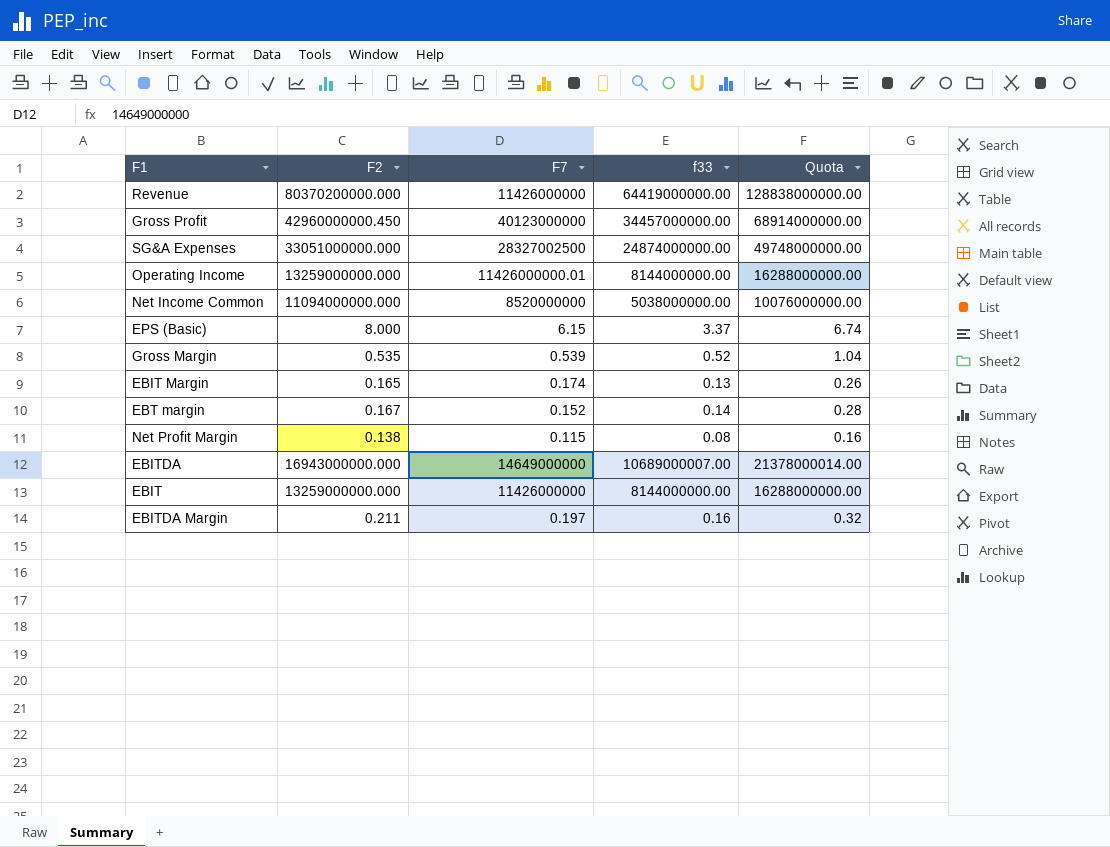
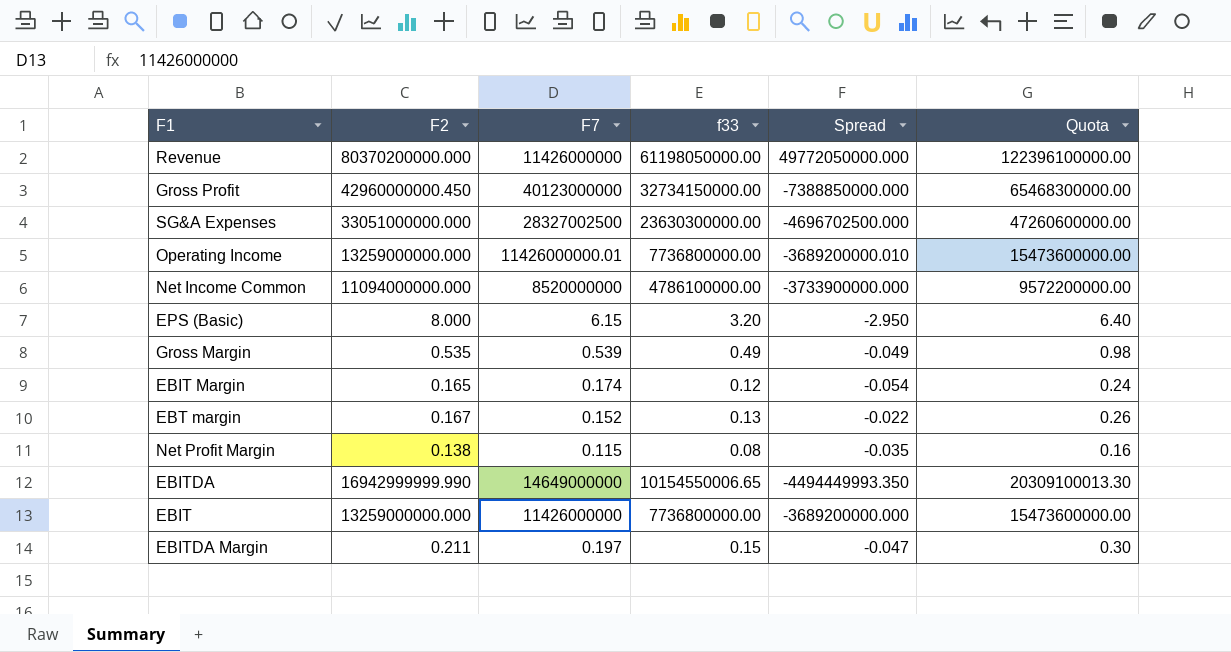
column Spread | formula: none -> [f33] - [F7]
Revenue | f33: 64419000000.00 -> 61198050000.00
Revenue | Quota: 128838000000.00 -> 122396100000.00
Gross Profit | f33: 34457000000.00 -> 32734150000.00
Gross Profit | Quota: 68914000000.00 -> 65468300000.00
SG&A Expenses | f33: 24874000000.00 -> 23630300000.00
SG&A Expenses | Quota: 49748000000.00 -> 47260600000.00
Operating Income | f33: 8144000000.00 -> 7736800000.00
Operating Income | Quota: 16288000000.00 -> 15473600000.00
Net Income Common | f33: 5038000000.00 -> 4786100000.00
Net Income Common | Quota: 10076000000.00 -> 9572200000.00
EPS (Basic) | f33: 3.37 -> 3.20
EPS (Basic) | Quota: 6.74 -> 6.40
Gross Margin | f33: 0.52 -> 0.49
Gross Margin | Quota: 1.04 -> 0.98
EBIT Margin | f33: 0.13 -> 0.12
EBIT Margin | Quota: 0.26 -> 0.24
EBT margin | f33: 0.14 -> 0.13
EBT margin | Quota: 0.28 -> 0.26
EBITDA | F2: 16943000000.000 -> 16942999999.990
EBITDA | f33: 10689000007.00 -> 10154550006.65
EBITDA | Quota: 21378000014.00 -> 20309100013.30
EBIT | f33: 8144000000.00 -> 7736800000.00
EBIT | Quota: 16288000000.00 -> 15473600000.00
EBITDA Margin | f33: 0.16 -> 0.15
EBITDA Margin | Quota: 0.32 -> 0.30

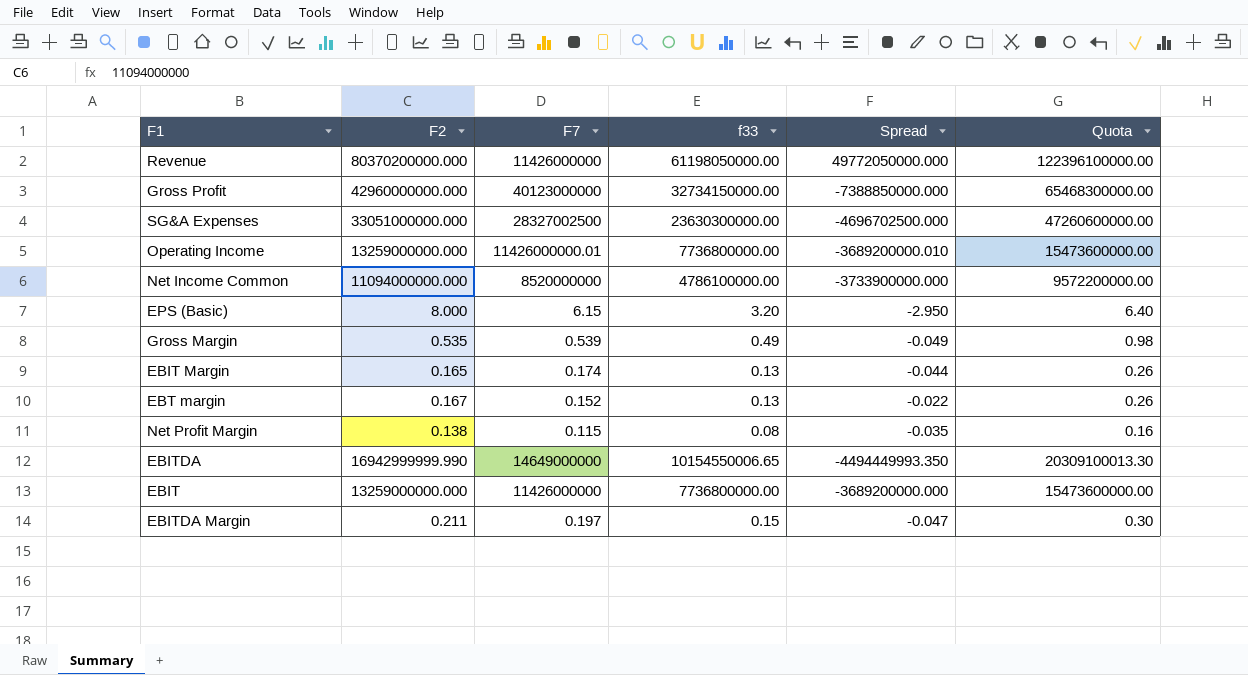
Gross Profit | F2: 42960000000.450 -> 42960000000.000
EBIT Margin | f33: 0.12 -> 0.13
EBIT Margin | Spread: -0.054 -> -0.044
EBIT Margin | Quota: 0.24 -> 0.26

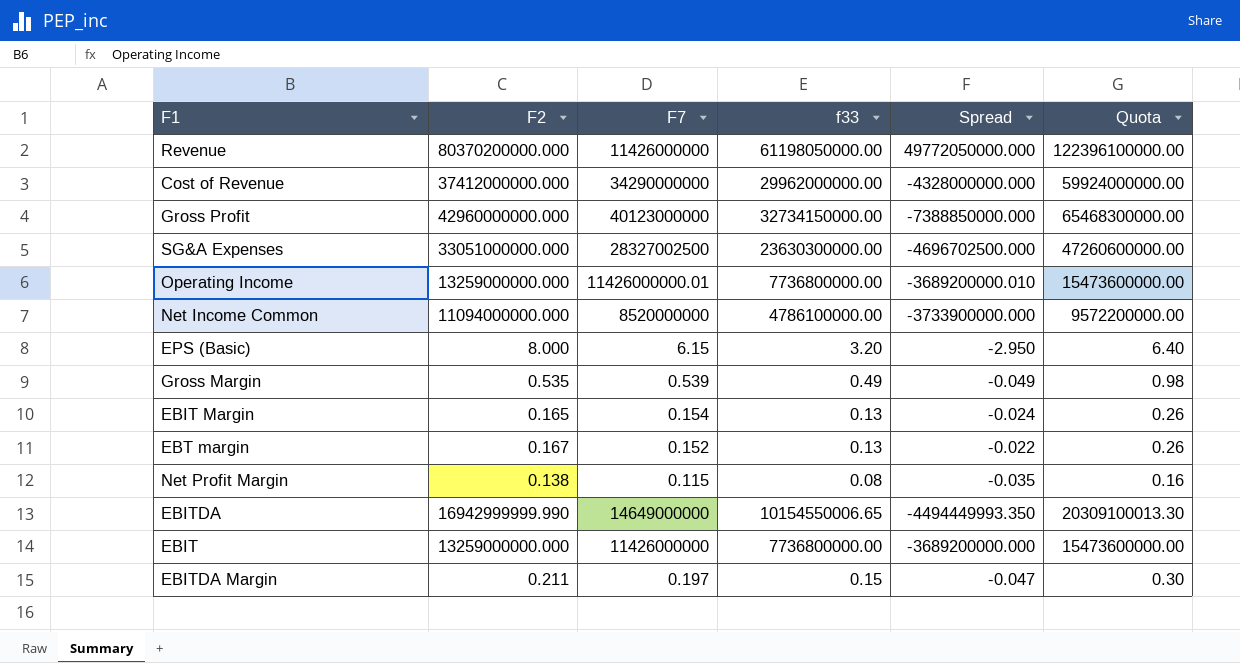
row Cost of Revenue: none -> 37412000000.000 | 34290000000 | 29962000000.00 | -4328000000.000 | 59924000000.00
EBIT Margin | F7: 0.174 -> 0.154
EBIT Margin | Spread: -0.044 -> -0.024

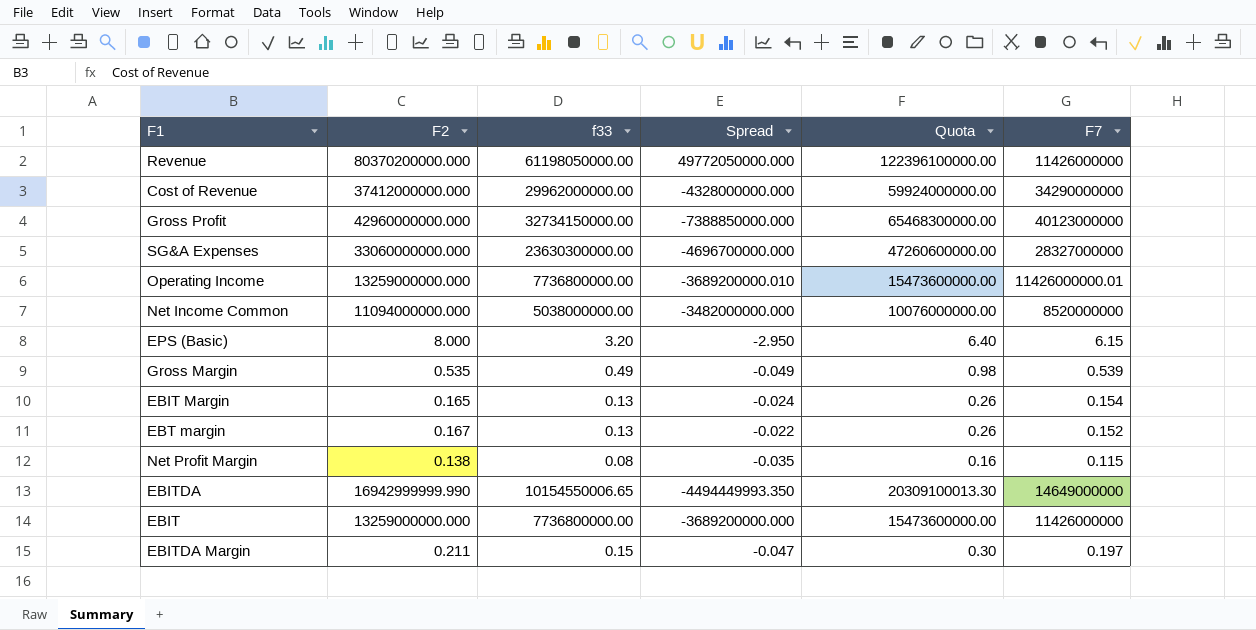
column F7 | position: 3 -> 6
SG&A Expenses | F2: 33051000000.000 -> 33060000000.000
SG&A Expenses | Spread: -4696702500.000 -> -4696700000.000
SG&A Expenses | F7: 28327002500 -> 28327000000
Net Income Common | f33: 4786100000.00 -> 5038000000.00
Net Income Common | Spread: -3733900000.000 -> -3482000000.000
Net Income Common | Quota: 9572200000.00 -> 10076000000.00

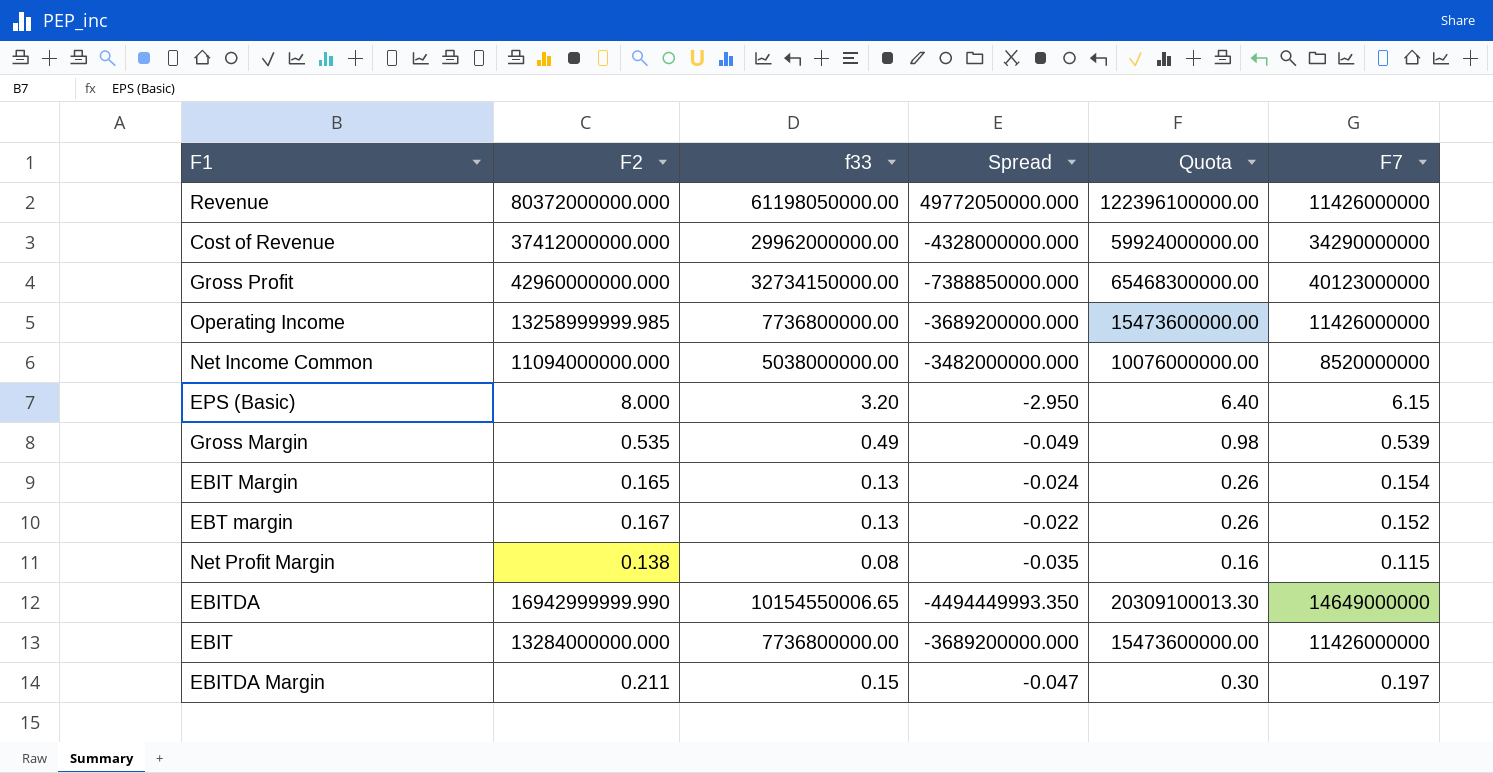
row SG&A Expenses: 33060000000.000 | 23630300000.00 | -4696700000.000 | 47260600000.00 | 28327000000 -> none
Revenue | F2: 80370200000.000 -> 80372000000.000
Operating Income | F2: 13259000000.000 -> 13258999999.985
Operating Income | Spread: -3689200000.010 -> -3689200000.000
Operating Income | F7: 11426000000.01 -> 11426000000
EBIT | F2: 13259000000.000 -> 13284000000.000

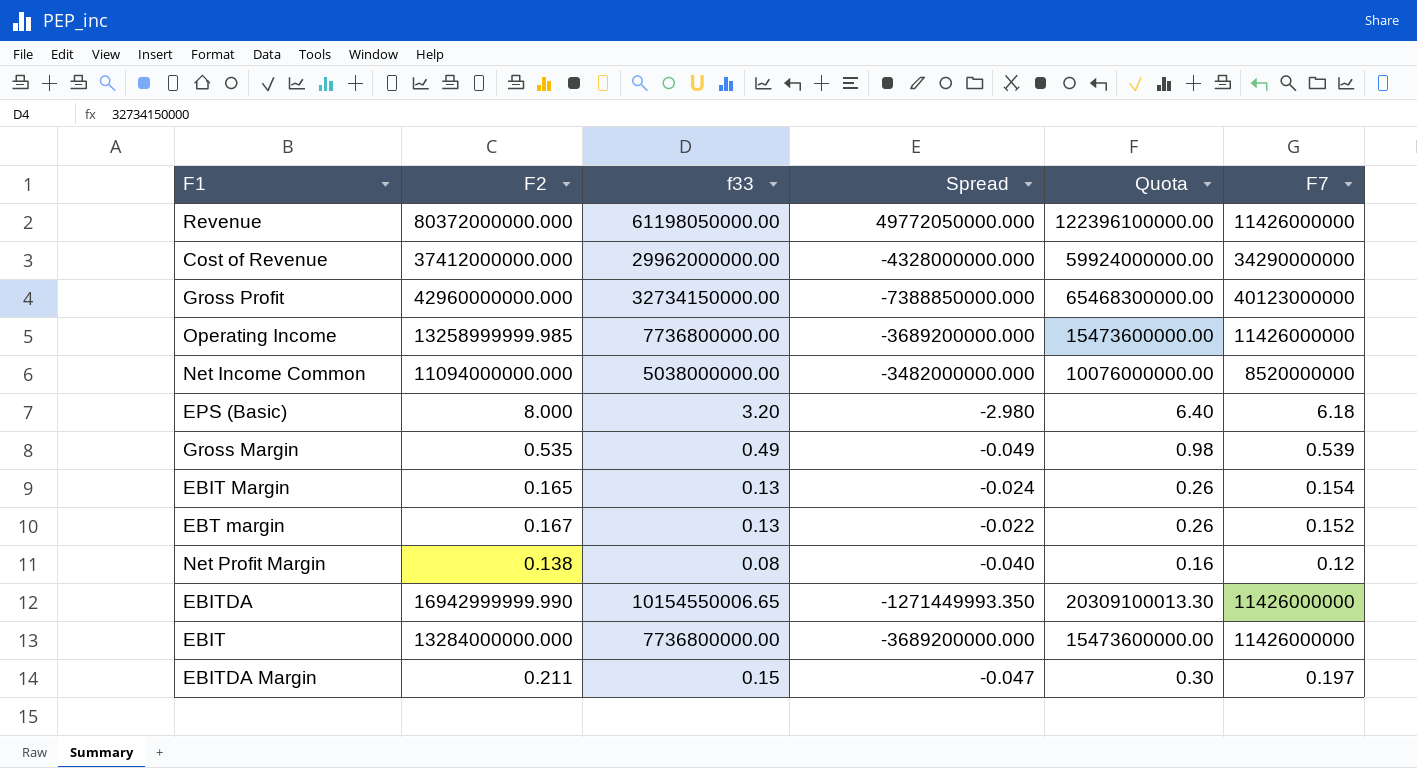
EPS (Basic) | Spread: -2.950 -> -2.980
EPS (Basic) | F7: 6.15 -> 6.18
Net Profit Margin | Spread: -0.035 -> -0.040
Net Profit Margin | F7: 0.115 -> 0.12
EBITDA | Spread: -4494449993.350 -> -1271449993.350
EBITDA | F7: 14649000000 -> 11426000000

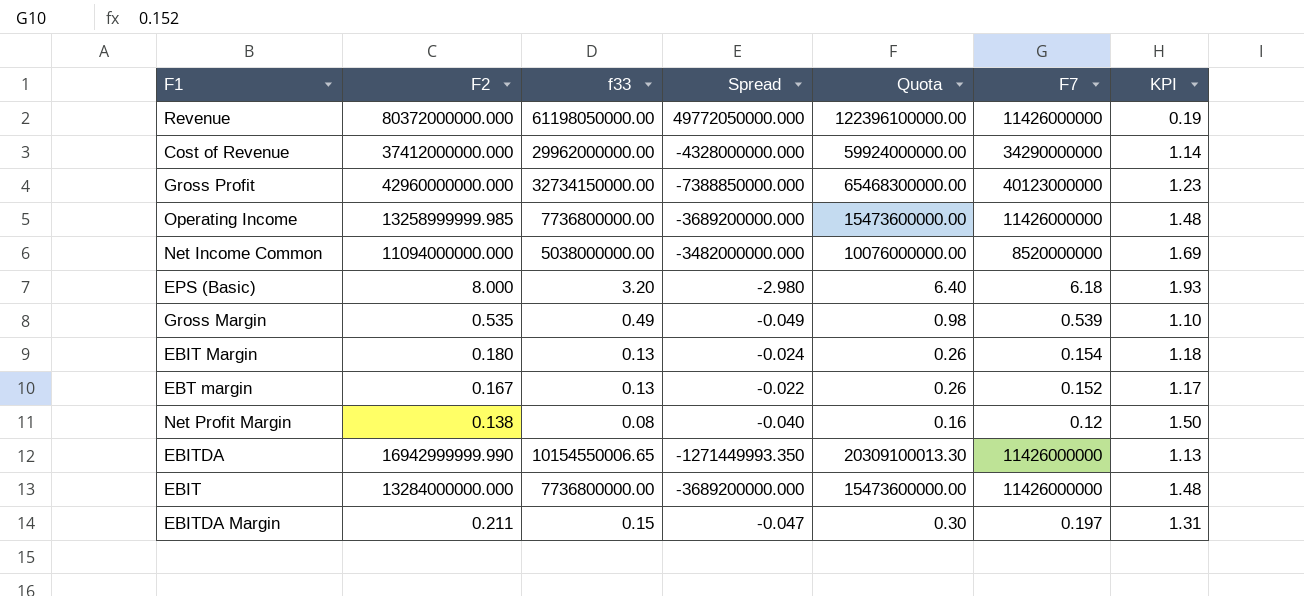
column KPI | formula: none -> [F7] / [f33]
EBIT Margin | F2: 0.165 -> 0.180

